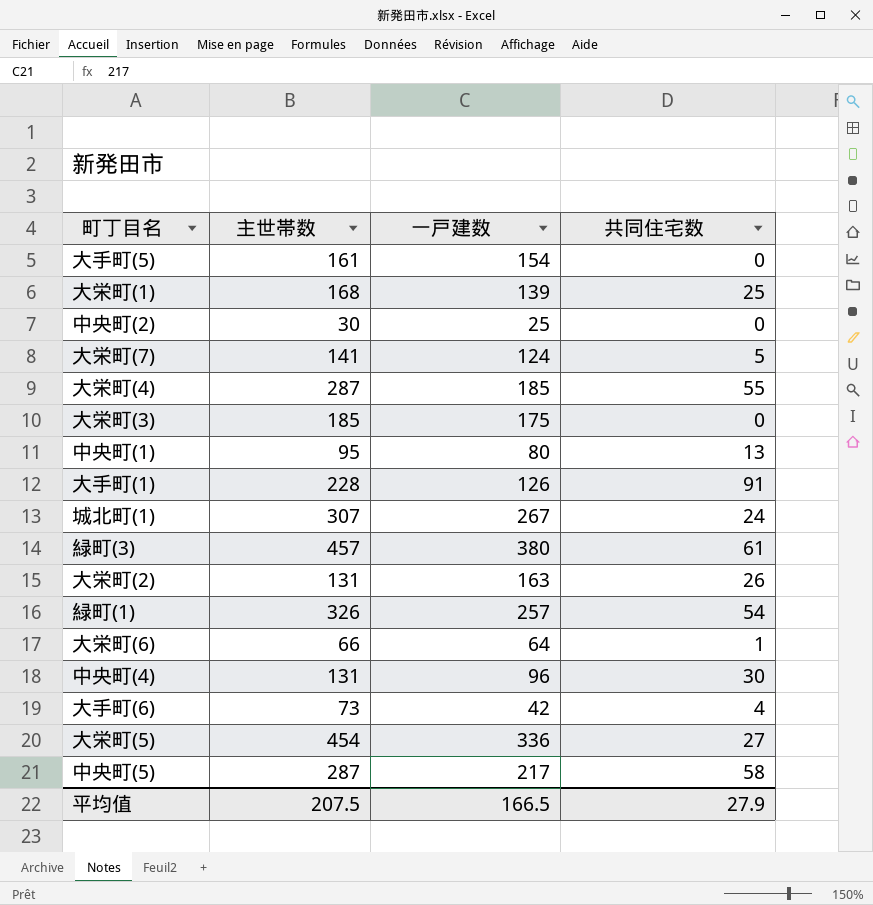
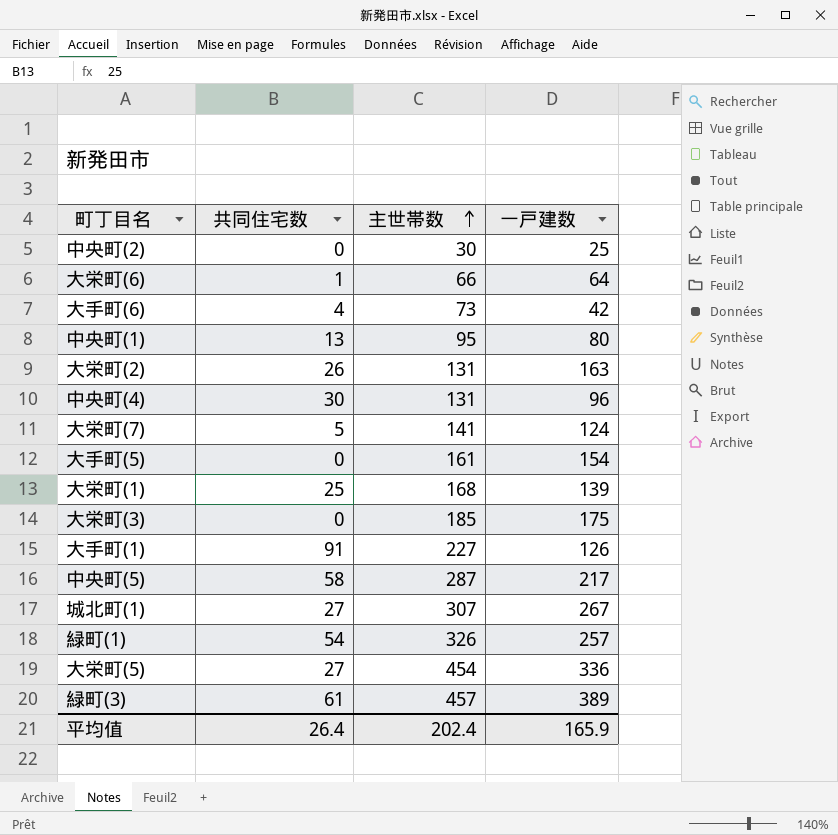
row order: none -> 主世帯数 ascending
column 共同住宅数 | position: 4 -> 2
row 大栄町(4): 287 | 185 | 55 -> none
大手町(1) | 主世帯数: 228 -> 227
城北町(1) | 共同住宅数: 24 -> 27
緑町(3) | 一戸建数: 380 -> 389
平均值 | 共同住宅数: 27.9 -> 26.4
平均值 | 主世帯数: 207.5 -> 202.4
平均值 | 一戸建数: 166.5 -> 165.9

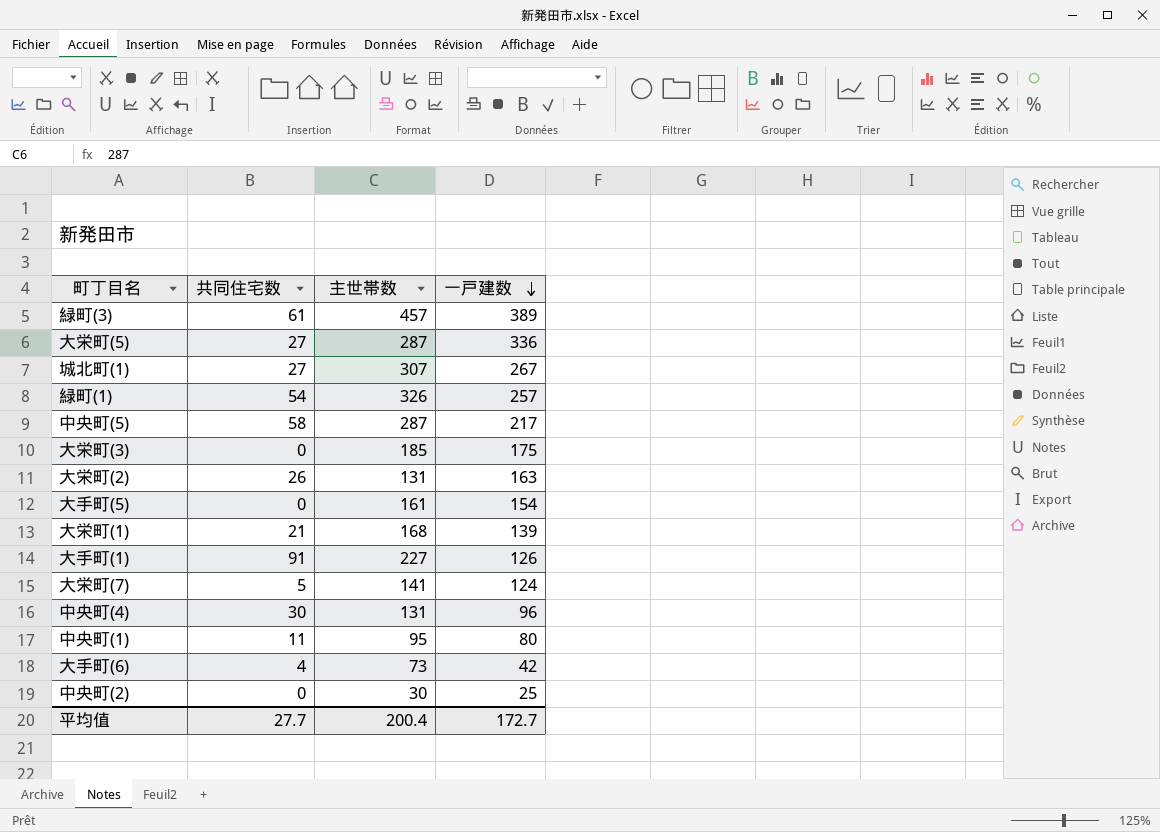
row order: 主世帯数 ascending -> 一戸建数 descending
row 大栄町(6): 1 | 66 | 64 -> none
大栄町(5) | 主世帯数: 454 -> 287
大栄町(1) | 共同住宅数: 25 -> 21
中央町(1) | 共同住宅数: 13 -> 11
平均值 | 共同住宅数: 26.4 -> 27.7
平均值 | 主世帯数: 202.4 -> 200.4
平均值 | 一戸建数: 165.9 -> 172.7

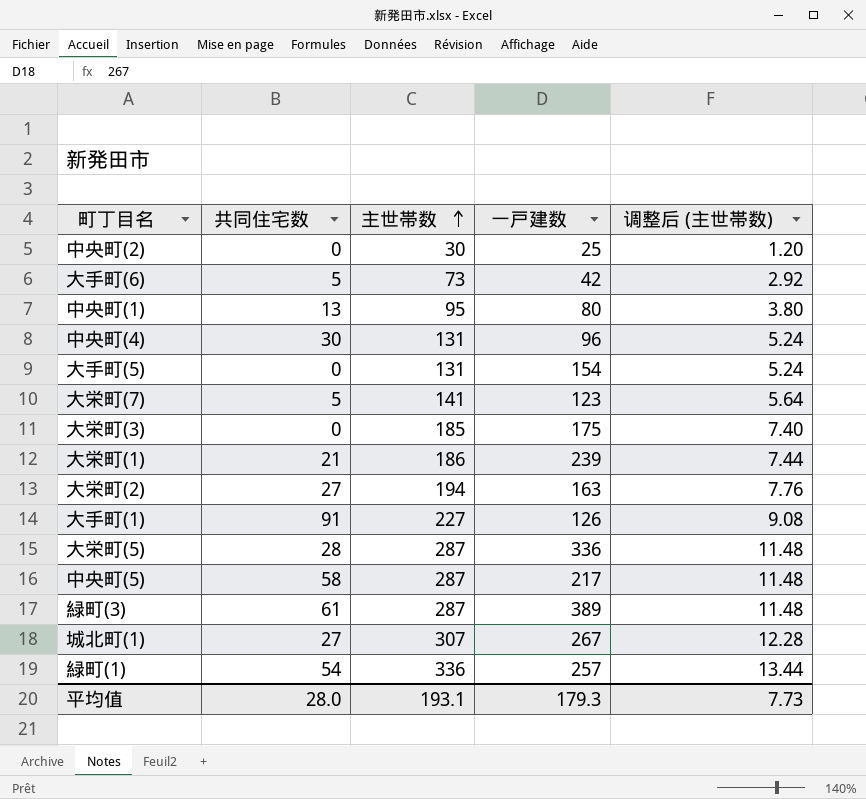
row order: 一戸建数 descending -> 主世帯数 ascending
column 调整后 (主世帯数) | formula: none -> [主世帯数] * 0.04
大手町(6) | 共同住宅数: 4 -> 5
中央町(1) | 共同住宅数: 11 -> 13
大手町(5) | 主世帯数: 161 -> 131
大栄町(7) | 一戸建数: 124 -> 123
大栄町(1) | 主世帯数: 168 -> 186
大栄町(1) | 一戸建数: 139 -> 239
大栄町(2) | 共同住宅数: 26 -> 27
大栄町(2) | 主世帯数: 131 -> 194
大栄町(5) | 共同住宅数: 27 -> 28
緑町(3) | 主世帯数: 457 -> 287
緑町(1) | 主世帯数: 326 -> 336
平均值 | 共同住宅数: 27.7 -> 28.0
平均值 | 主世帯数: 200.4 -> 193.1
平均值 | 一戸建数: 172.7 -> 179.3

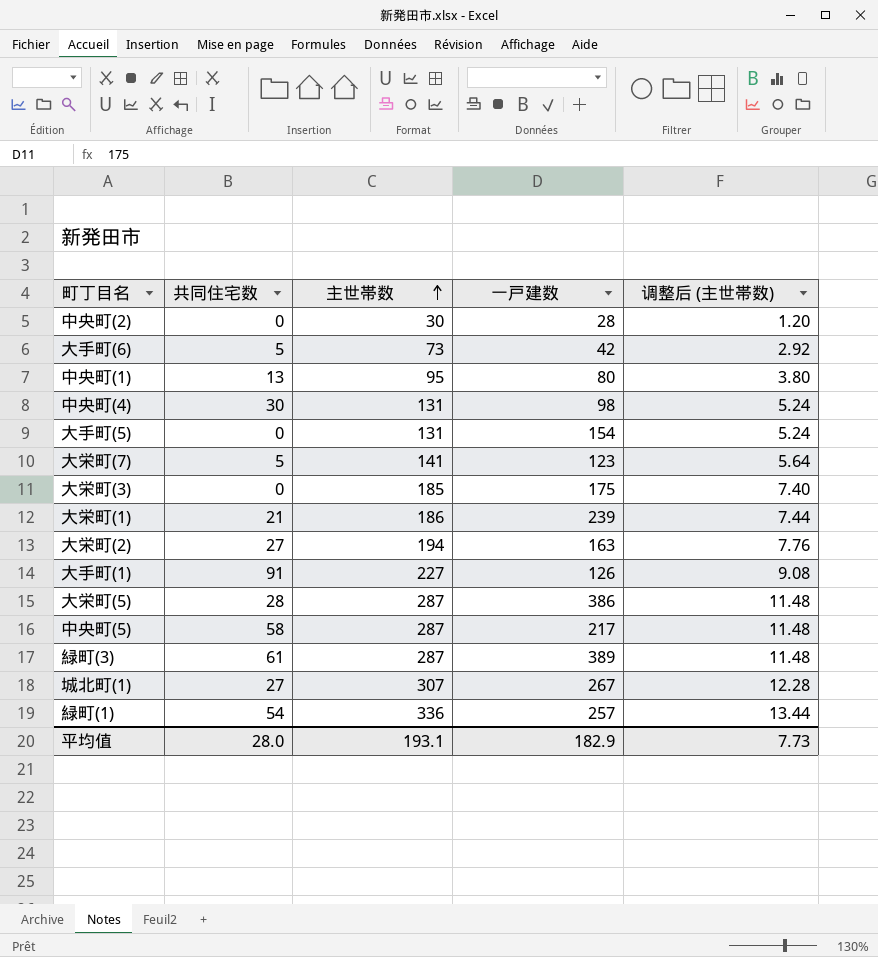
中央町(2) | 一戸建数: 25 -> 28
中央町(4) | 一戸建数: 96 -> 98
大栄町(5) | 一戸建数: 336 -> 386
平均值 | 一戸建数: 179.3 -> 182.9

